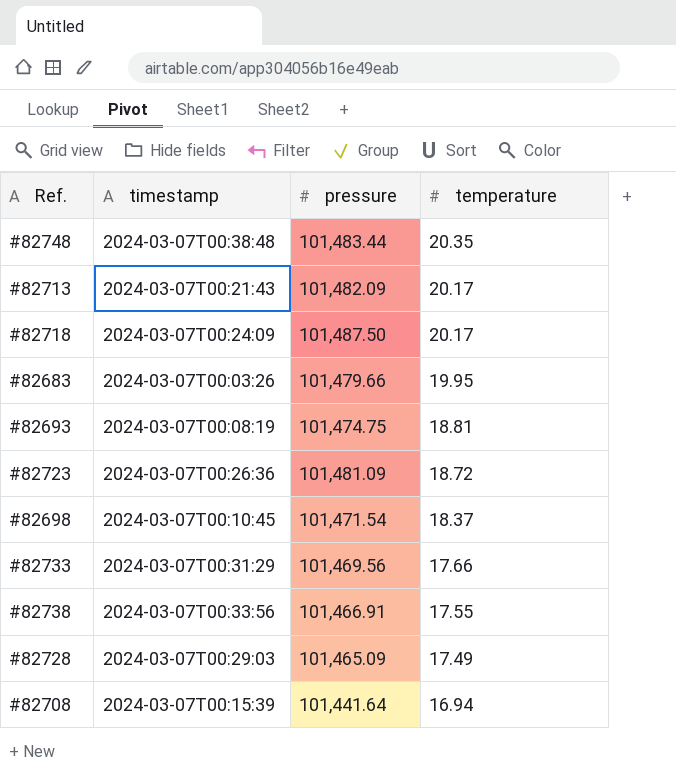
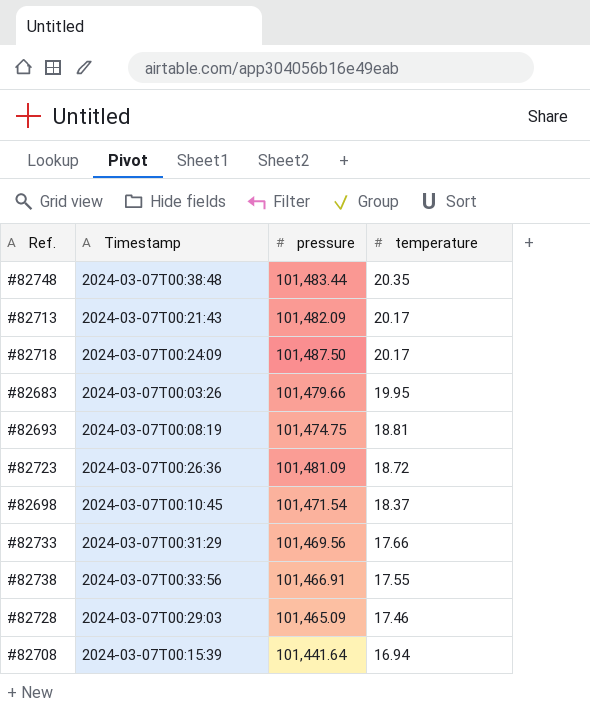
column name: timestamp -> Timestamp
#82728 | temperature: 17.49 -> 17.46

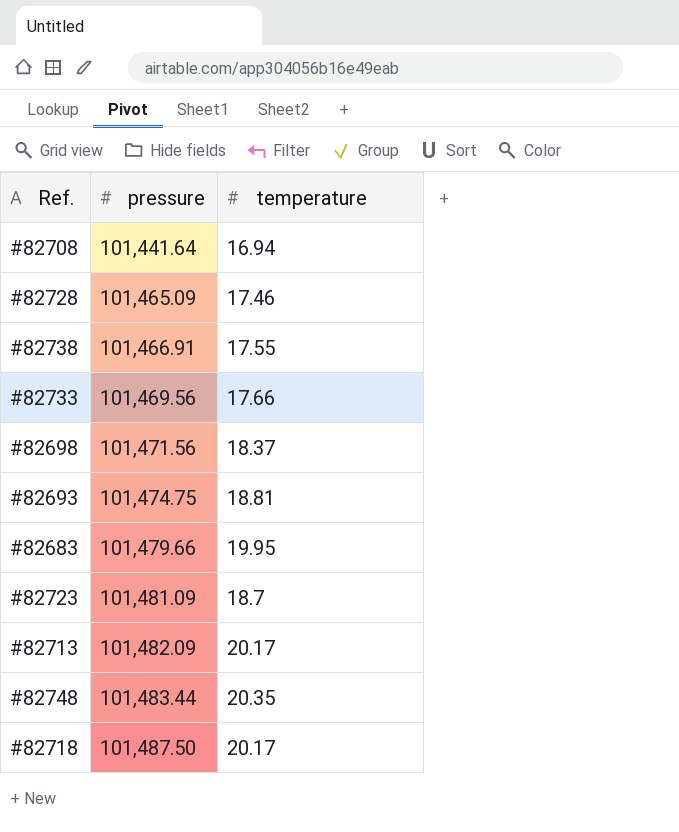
row order: temperature descending -> pressure ascending
column Timestamp | position: 2 -> none
#82698 | pressure: 101,471.54 -> 101,471.56
#82723 | temperature: 18.72 -> 18.7

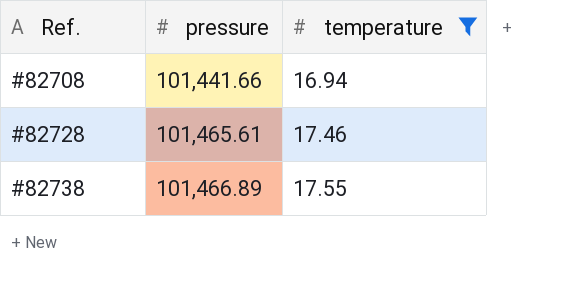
filter: none -> temperature <= 17.55
#82708 | pressure: 101,441.64 -> 101,441.66
#82728 | pressure: 101,465.09 -> 101,465.61
#82738 | pressure: 101,466.91 -> 101,466.89

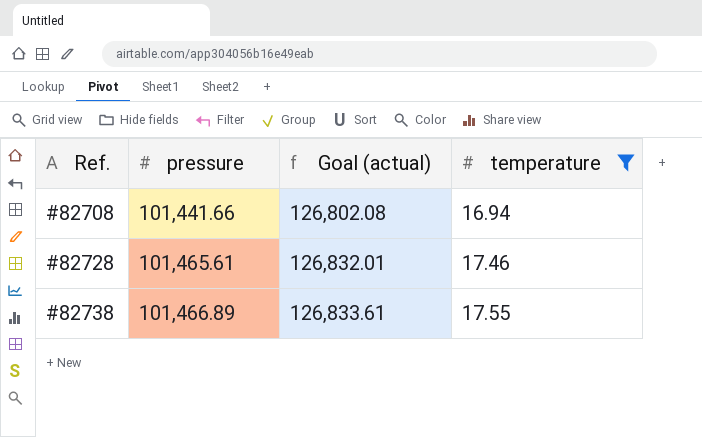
column Goal (actual) | formula: none -> [pressure] * 1.25

